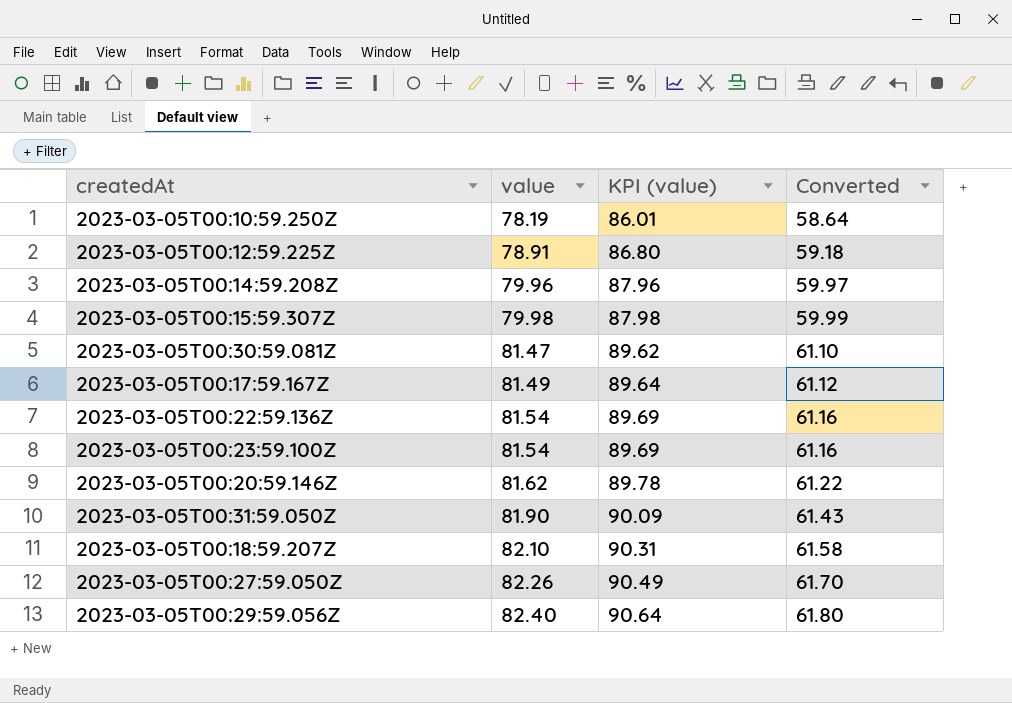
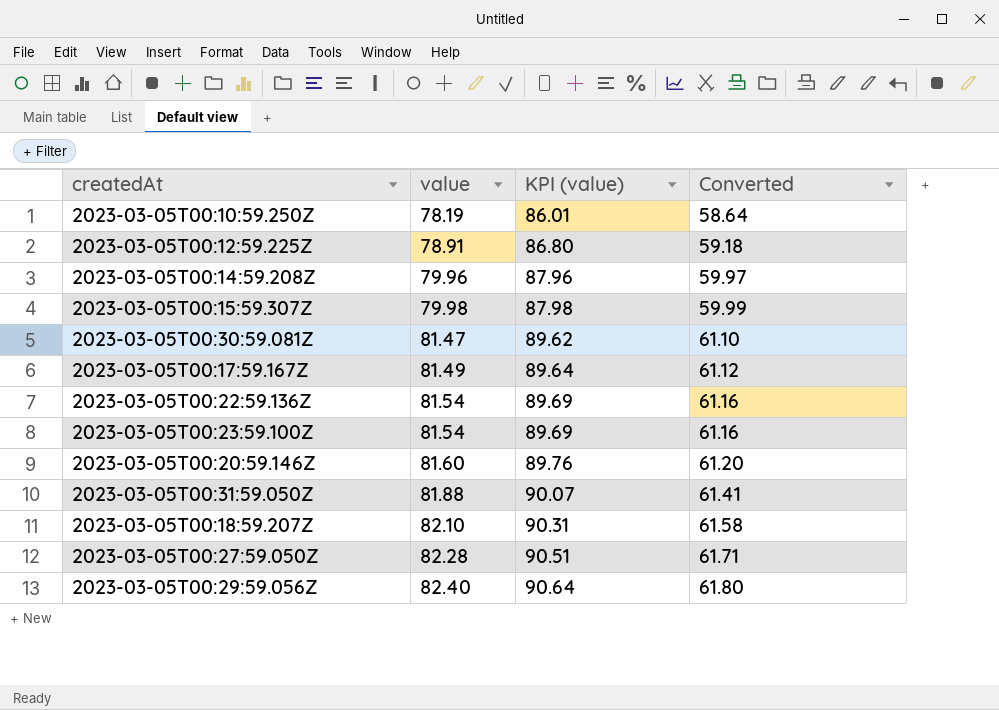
2023-03-05T00:20:59.146Z | value: 81.62 -> 81.60
2023-03-05T00:20:59.146Z | KPI (value): 89.78 -> 89.76
2023-03-05T00:20:59.146Z | Converted: 61.22 -> 61.20
2023-03-05T00:31:59.050Z | value: 81.90 -> 81.88
2023-03-05T00:31:59.050Z | KPI (value): 90.09 -> 90.07
2023-03-05T00:31:59.050Z | Converted: 61.43 -> 61.41
2023-03-05T00:27:59.050Z | value: 82.26 -> 82.28
2023-03-05T00:27:59.050Z | KPI (value): 90.49 -> 90.51
2023-03-05T00:27:59.050Z | Converted: 61.70 -> 61.71

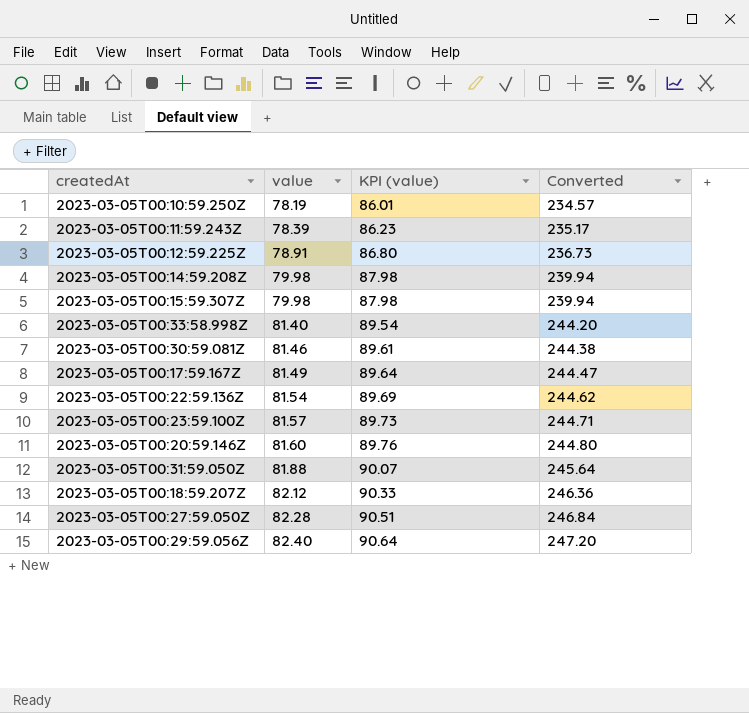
column Converted | formula: [value] * 0.75 -> [value] * 3
row 2023-03-05T00:11:59.243Z: none -> 78.39 | 86.23 | 235.17
2023-03-05T00:14:59.208Z | value: 79.96 -> 79.98
2023-03-05T00:14:59.208Z | KPI (value): 87.96 -> 87.98
row 2023-03-05T00:33:58.998Z: none -> 81.40 | 89.54 | 244.20
2023-03-05T00:30:59.081Z | value: 81.47 -> 81.46
2023-03-05T00:30:59.081Z | KPI (value): 89.62 -> 89.61
2023-03-05T00:23:59.100Z | value: 81.54 -> 81.57
2023-03-05T00:23:59.100Z | KPI (value): 89.69 -> 89.73
2023-03-05T00:18:59.207Z | value: 82.10 -> 82.12
2023-03-05T00:18:59.207Z | KPI (value): 90.31 -> 90.33

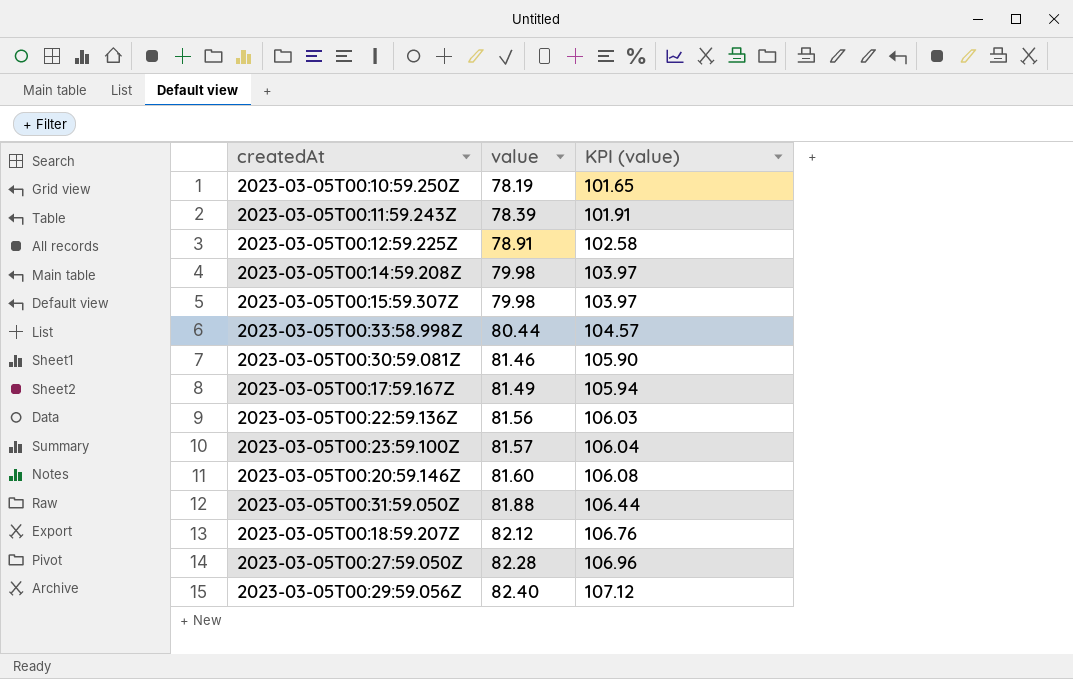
column Converted | formula: [value] * 3 -> none
column KPI (value) | formula: [value] * 1.1 -> [value] * 1.3
2023-03-05T00:33:58.998Z | value: 81.40 -> 80.44
2023-03-05T00:22:59.136Z | value: 81.54 -> 81.56

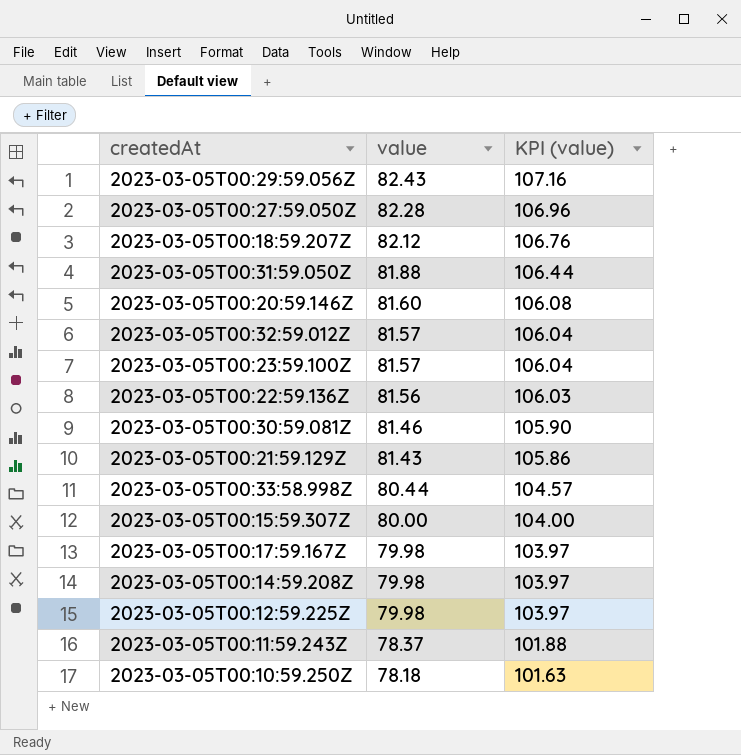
row order: value ascending -> value descending
2023-03-05T00:29:59.056Z | value: 82.40 -> 82.43
2023-03-05T00:29:59.056Z | KPI (value): 107.12 -> 107.16
row 2023-03-05T00:32:59.012Z: none -> 81.57 | 106.04
row 2023-03-05T00:21:59.129Z: none -> 81.43 | 105.86
2023-03-05T00:15:59.307Z | value: 79.98 -> 80.00
2023-03-05T00:15:59.307Z | KPI (value): 103.97 -> 104.00
2023-03-05T00:17:59.167Z | value: 81.49 -> 79.98
2023-03-05T00:17:59.167Z | KPI (value): 105.94 -> 103.97
2023-03-05T00:12:59.225Z | value: 78.91 -> 79.98
2023-03-05T00:12:59.225Z | KPI (value): 102.58 -> 103.97
2023-03-05T00:11:59.243Z | value: 78.39 -> 78.37
2023-03-05T00:11:59.243Z | KPI (value): 101.91 -> 101.88
2023-03-05T00:10:59.250Z | value: 78.19 -> 78.18
2023-03-05T00:10:59.250Z | KPI (value): 101.65 -> 101.63

